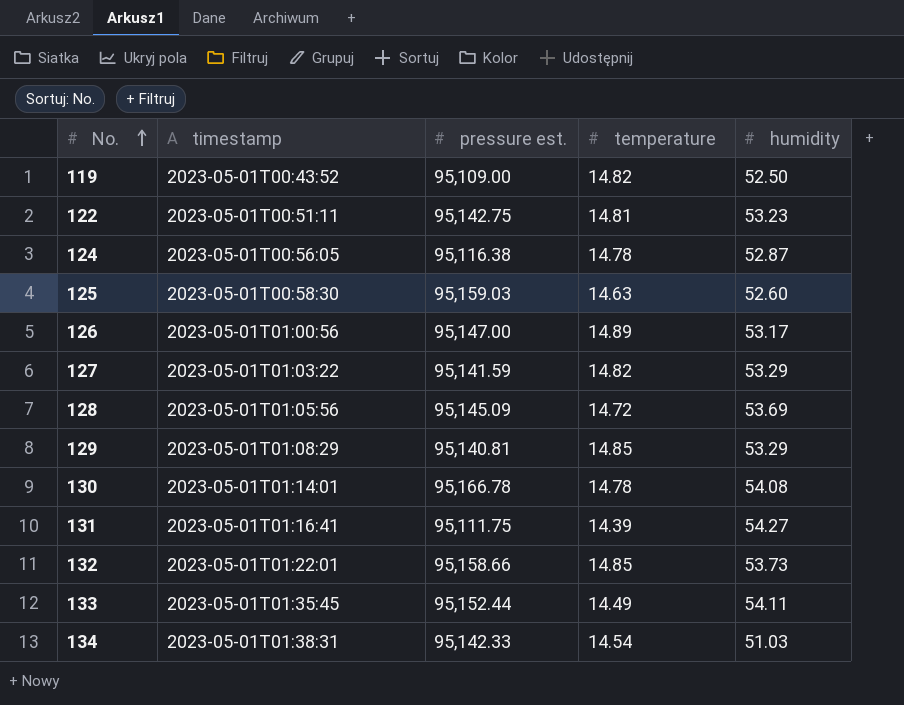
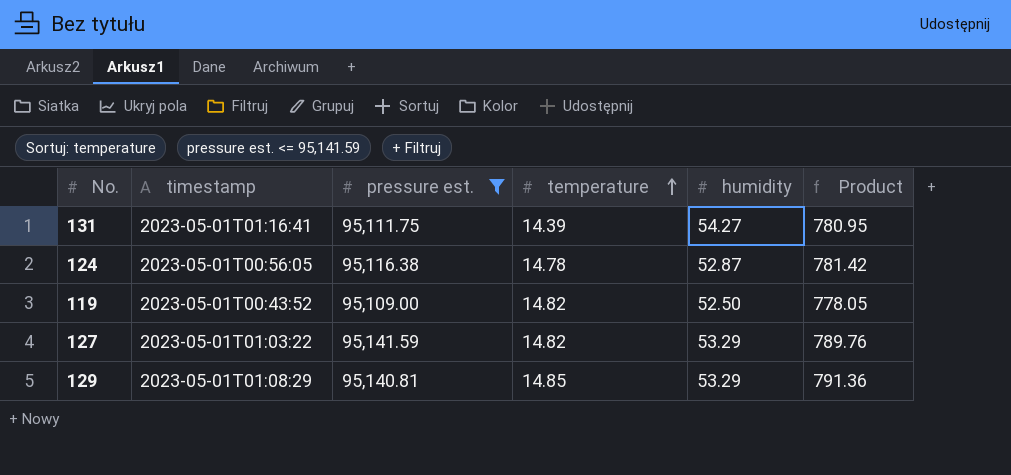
filter: none -> pressure est. <= 95,141.59
row order: No. ascending -> temperature ascending
column Product | formula: none -> [temperature] * [humidity]

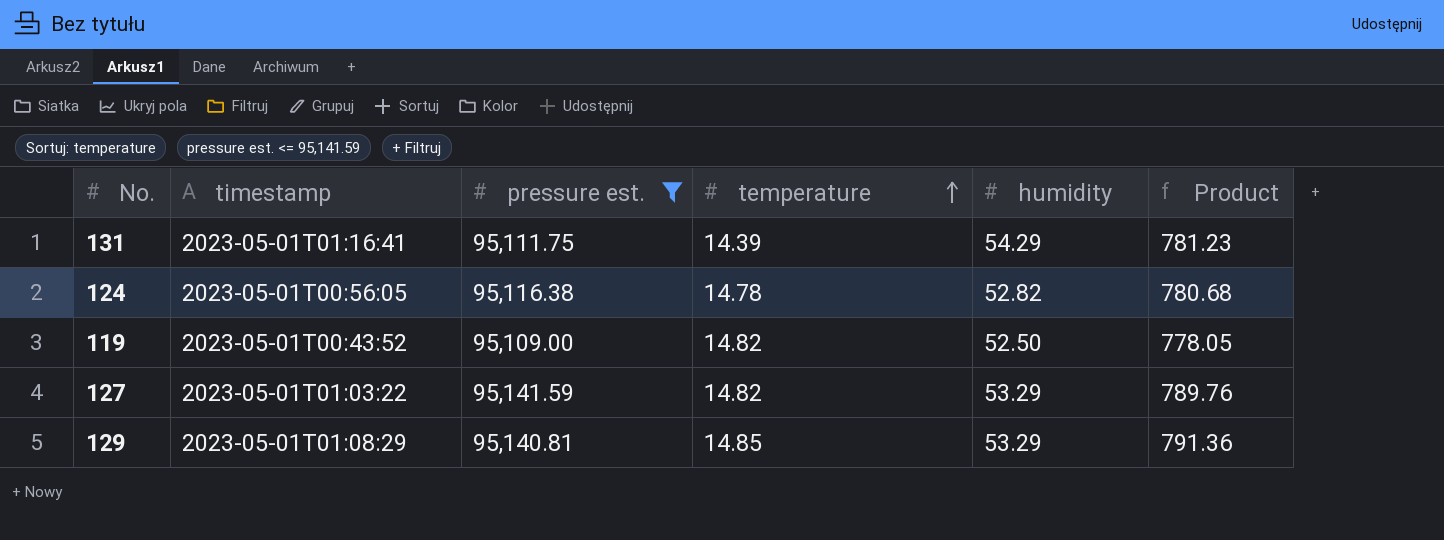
131 | humidity: 54.27 -> 54.29
131 | Product: 780.95 -> 781.23
124 | humidity: 52.87 -> 52.82
124 | Product: 781.42 -> 780.68

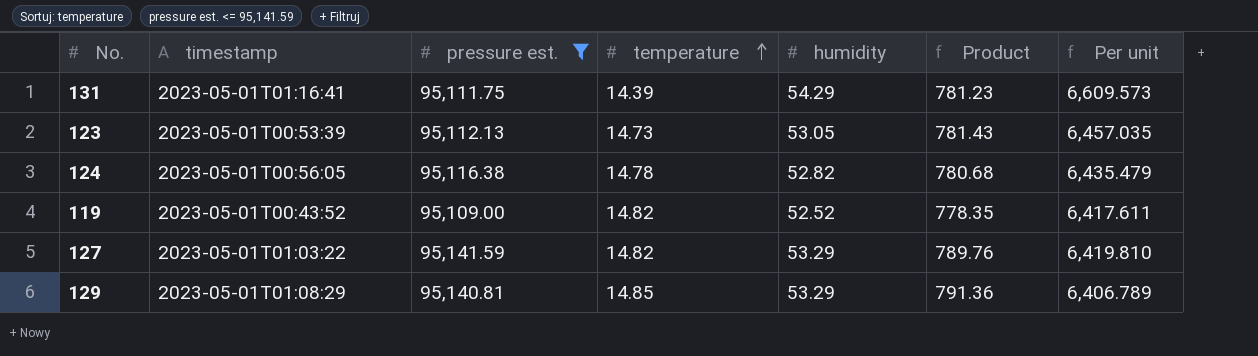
column Per unit | formula: none -> [pressure est.] / [temperature]
row 123: none -> 2023-05-01T00:53:39 | 95,112.13 | 14.73 | 53.05 | 781.43 | 6,457.035
119 | humidity: 52.50 -> 52.52
119 | Product: 778.05 -> 778.35

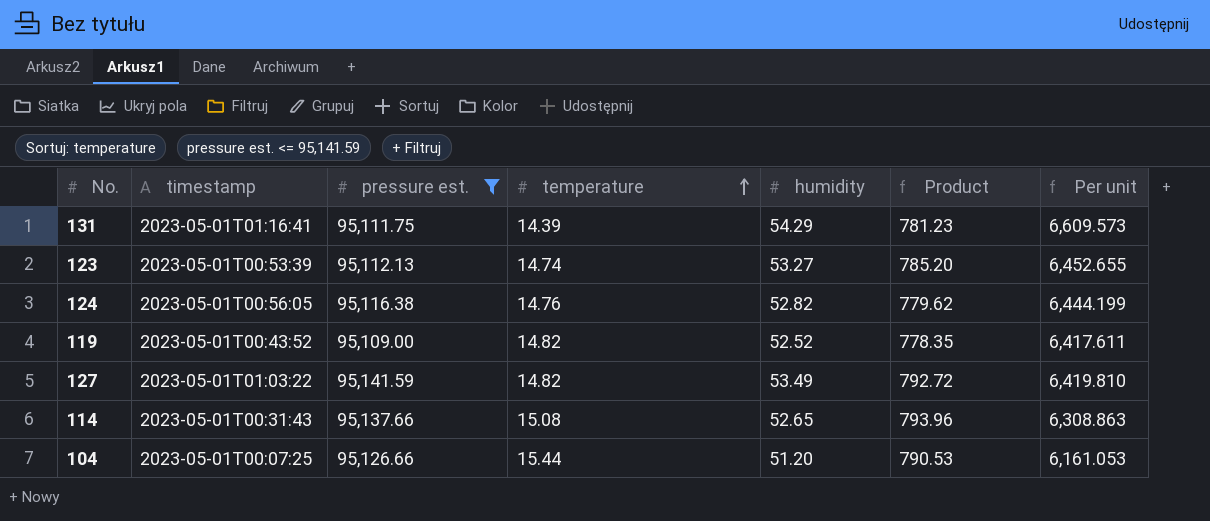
row 129: 2023-05-01T01:08:29 | 95,140.81 | 14.85 | 53.29 | 791.36 | 6,406.789 -> none
123 | temperature: 14.73 -> 14.74
123 | humidity: 53.05 -> 53.27
123 | Product: 781.43 -> 785.20
123 | Per unit: 6,457.035 -> 6,452.655
124 | temperature: 14.78 -> 14.76
124 | Product: 780.68 -> 779.62
124 | Per unit: 6,435.479 -> 6,444.199
127 | humidity: 53.29 -> 53.49
127 | Product: 789.76 -> 792.72
row 114: none -> 2023-05-01T00:31:43 | 95,137.66 | 15.08 | 52.65 | 793.96 | 6,308.863
row 104: none -> 2023-05-01T00:07:25 | 95,126.66 | 15.44 | 51.20 | 790.53 | 6,161.053

